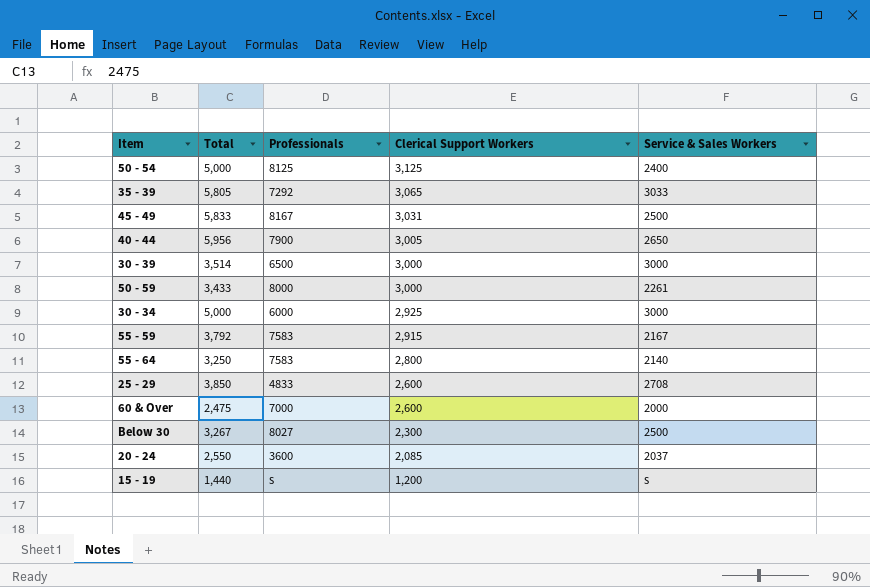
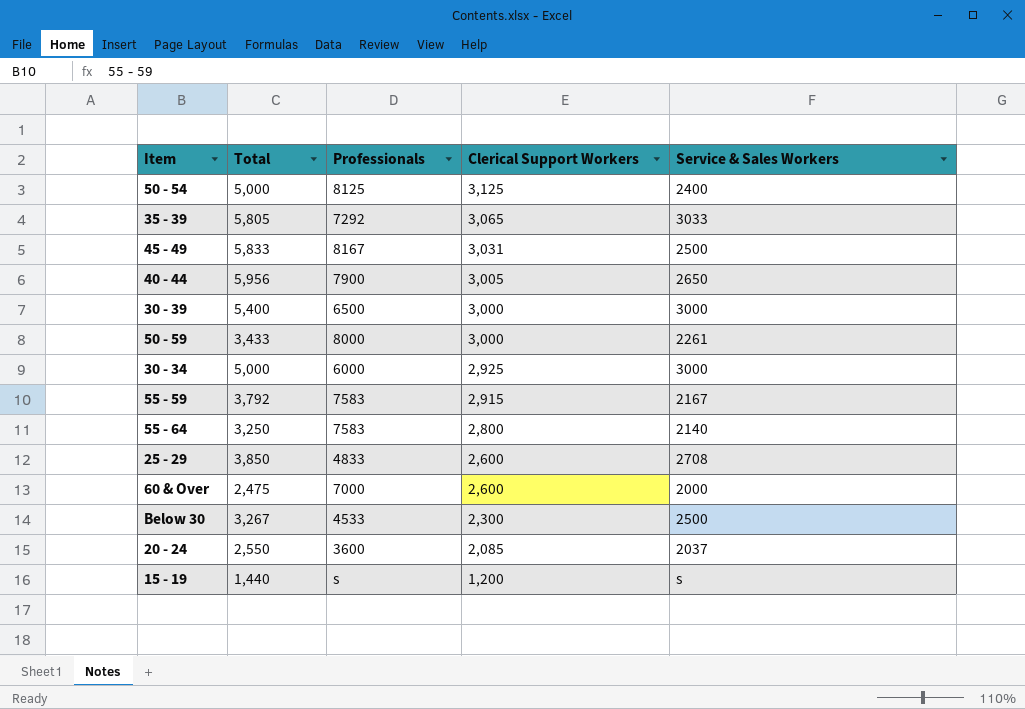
30 - 39 | Total: 3,514 -> 5,400
Below 30 | Professionals: 8027 -> 4533

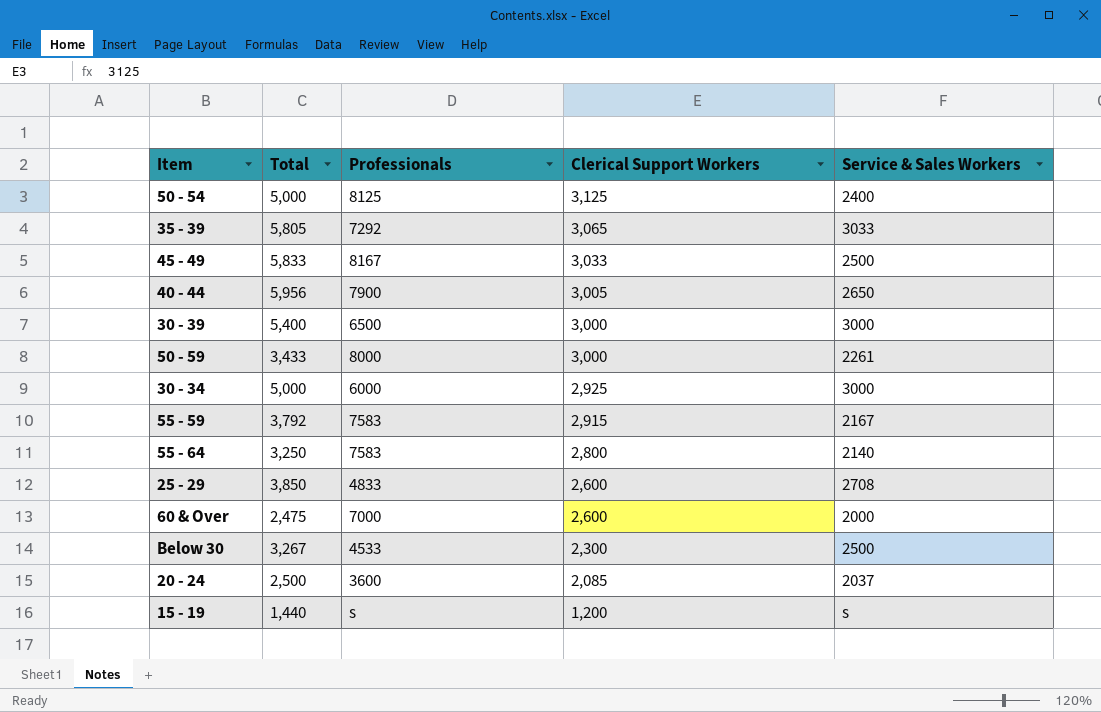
45 - 49 | Clerical Support Workers: 3,031 -> 3,033
20 - 24 | Total: 2,550 -> 2,500

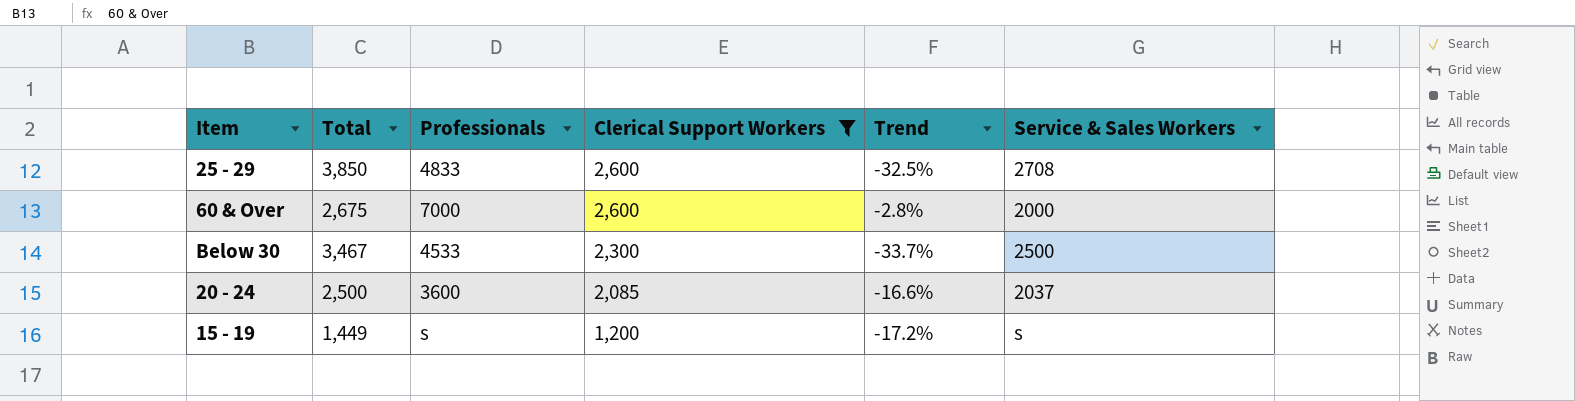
filter: none -> Clerical Support Workers <= 2,600
column Trend | formula: none -> ([Clerical Support Workers] - [Total]) / [Total]
60 & Over | Total: 2,475 -> 2,675
Below 30 | Total: 3,267 -> 3,467
15 - 19 | Total: 1,440 -> 1,449

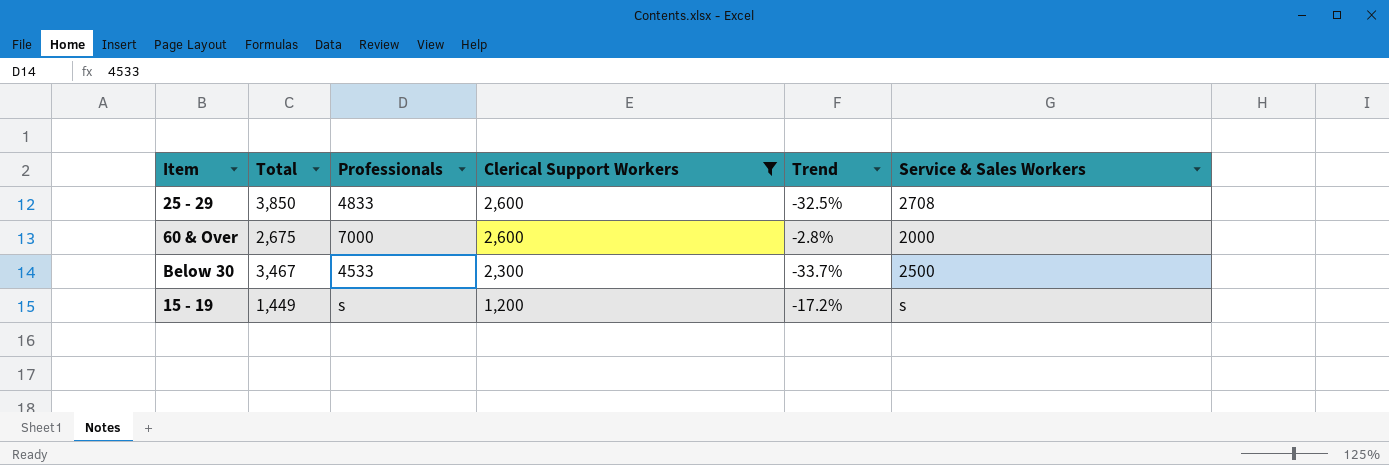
row 20 - 24: 2,500 | 3600 | 2,085 | -16.6% | 2037 -> none

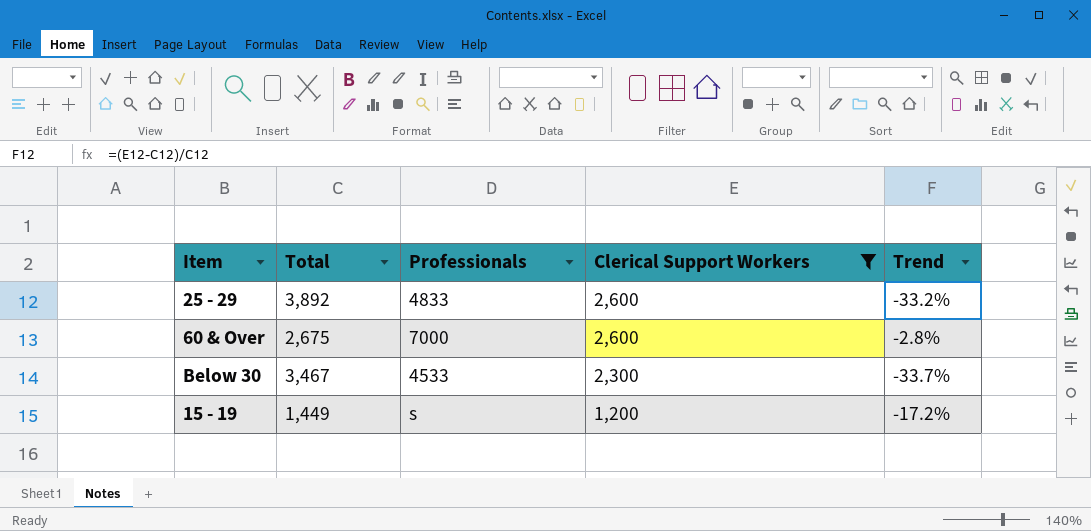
column Service & Sales Workers | position: 6 -> none
25 - 29 | Total: 3,850 -> 3,892
25 - 29 | Trend: -32.5% -> -33.2%

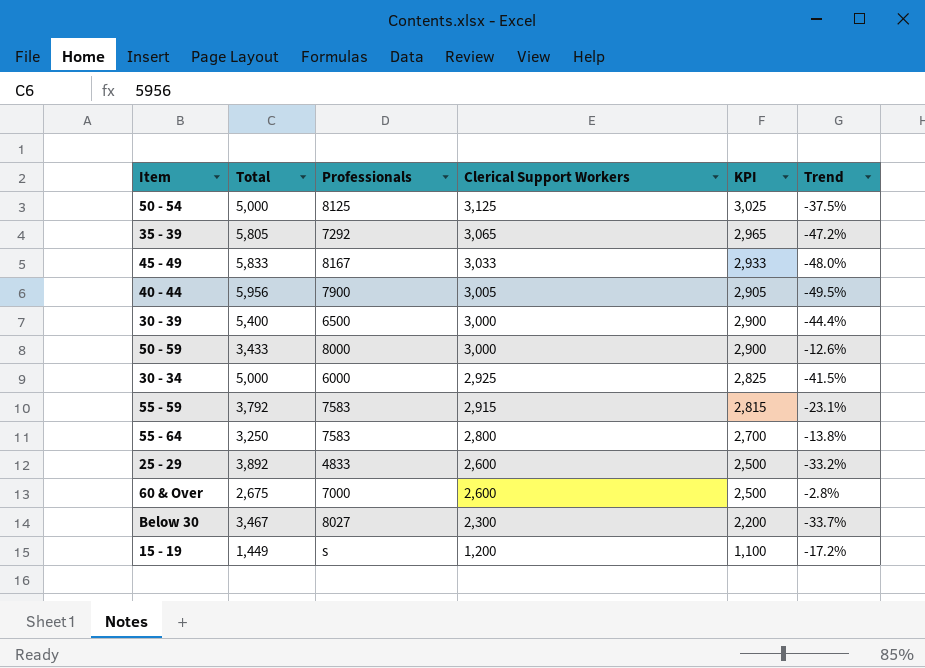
filter: Clerical Support Workers <= 2,600 -> none
column KPI | formula: none -> [Clerical Support Workers] - 100
Below 30 | Professionals: 4533 -> 8027

